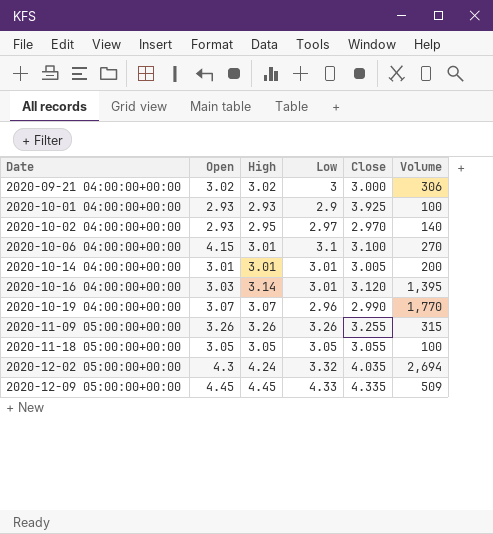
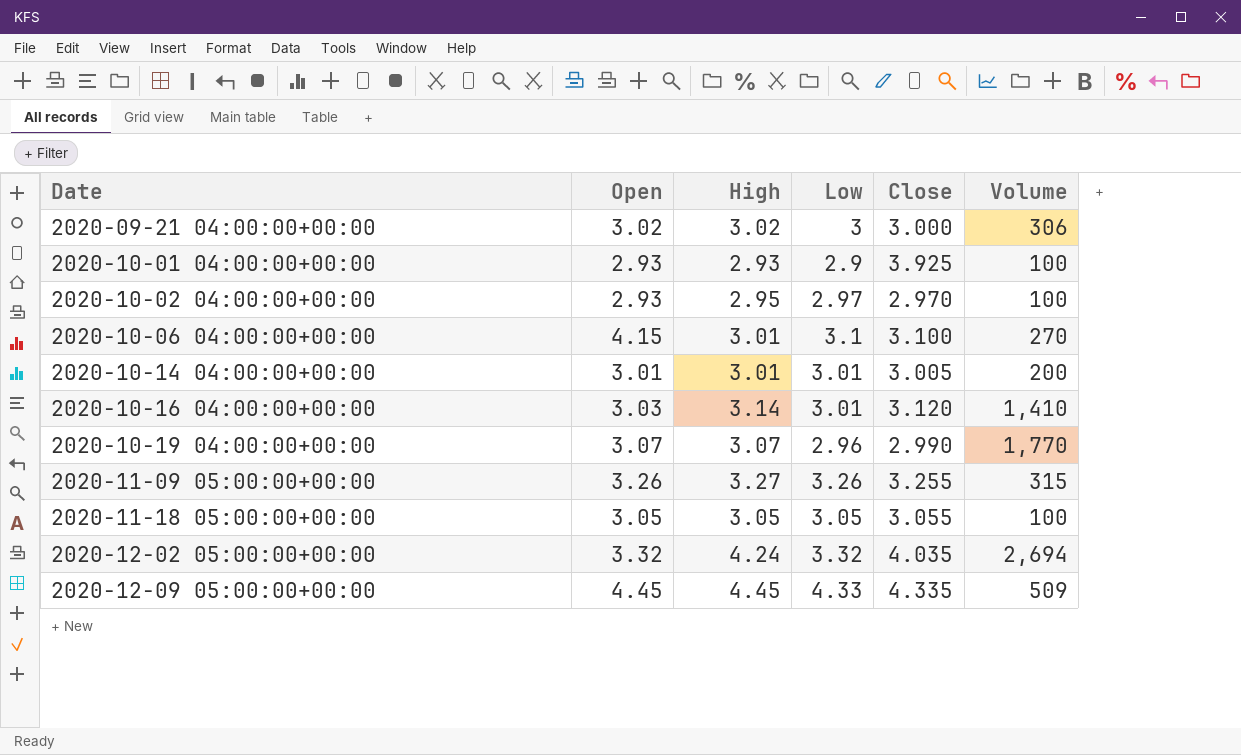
2020-10-02 04:00:00+00:00 | Volume: 140 -> 100
2020-10-16 04:00:00+00:00 | Volume: 1,395 -> 1,410
2020-11-09 05:00:00+00:00 | High: 3.26 -> 3.27
2020-12-02 05:00:00+00:00 | Open: 4.3 -> 3.32

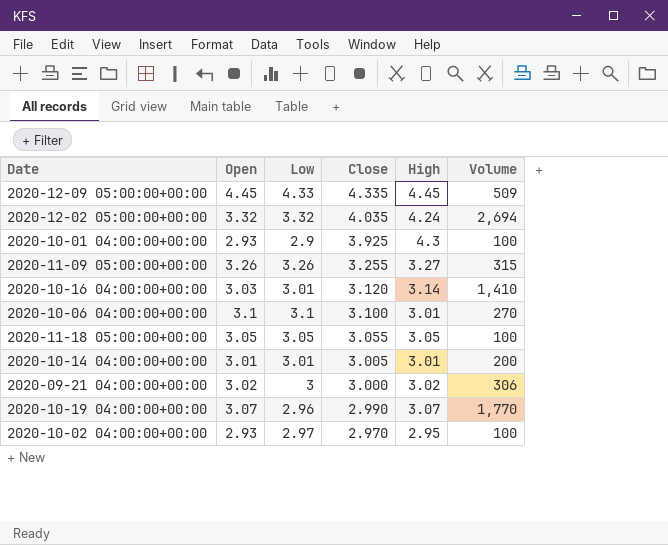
row order: Date ascending -> Close descending
column High | position: 3 -> 5
2020-10-01 04:00:00+00:00 | High: 2.93 -> 4.3
2020-10-06 04:00:00+00:00 | Open: 4.15 -> 3.1

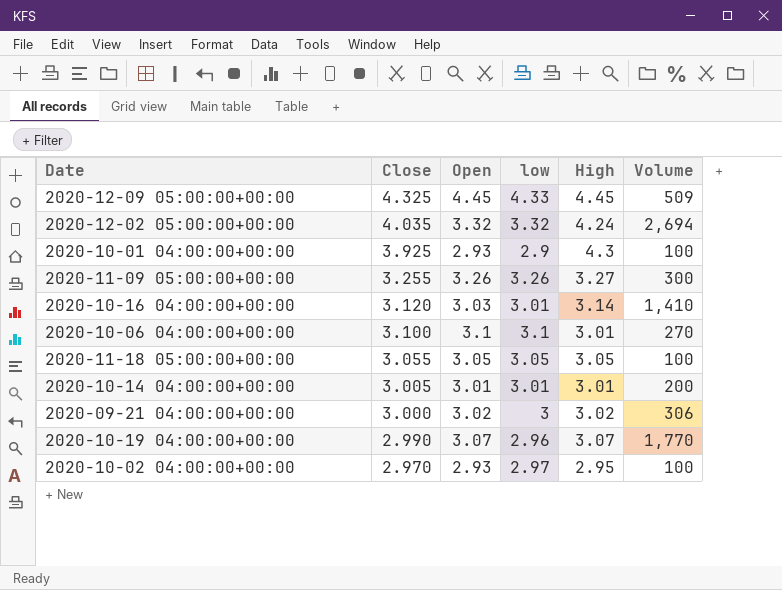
column Close | position: 4 -> 2
column name: Low -> low
2020-12-09 05:00:00+00:00 | Close: 4.335 -> 4.325
2020-11-09 05:00:00+00:00 | Volume: 315 -> 300

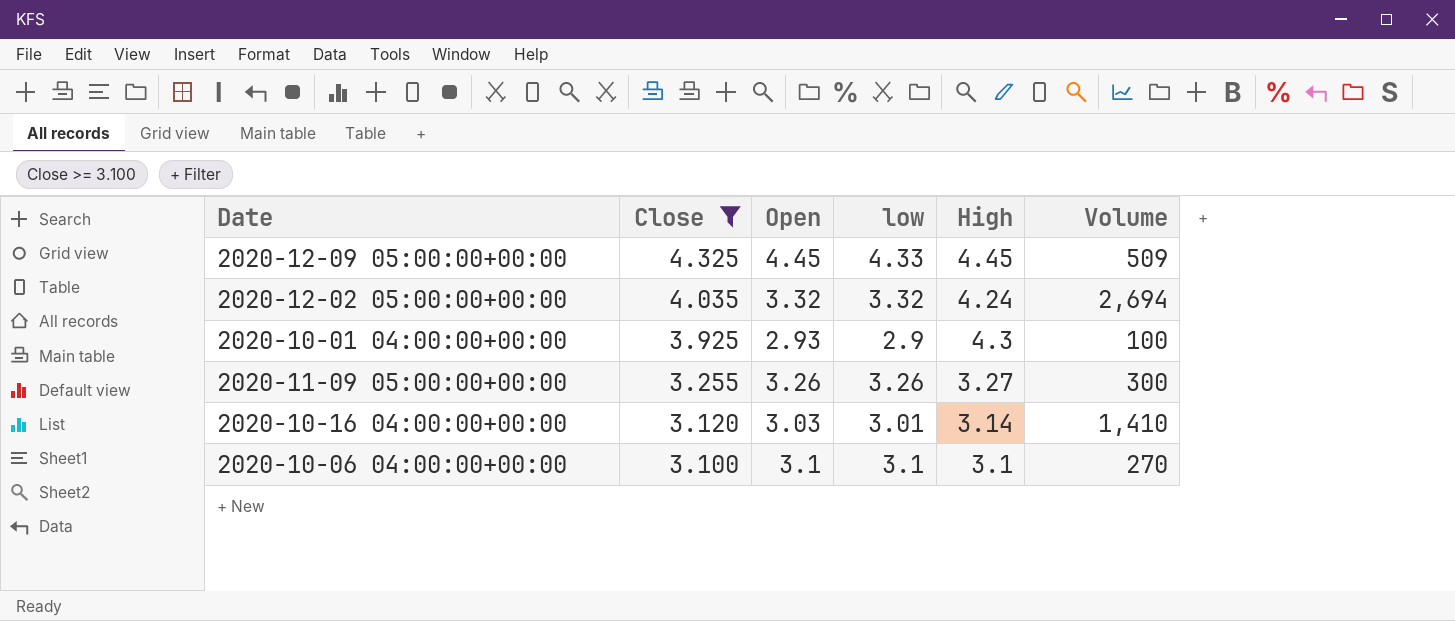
filter: none -> Close >= 3.100
2020-10-06 04:00:00+00:00 | High: 3.01 -> 3.1

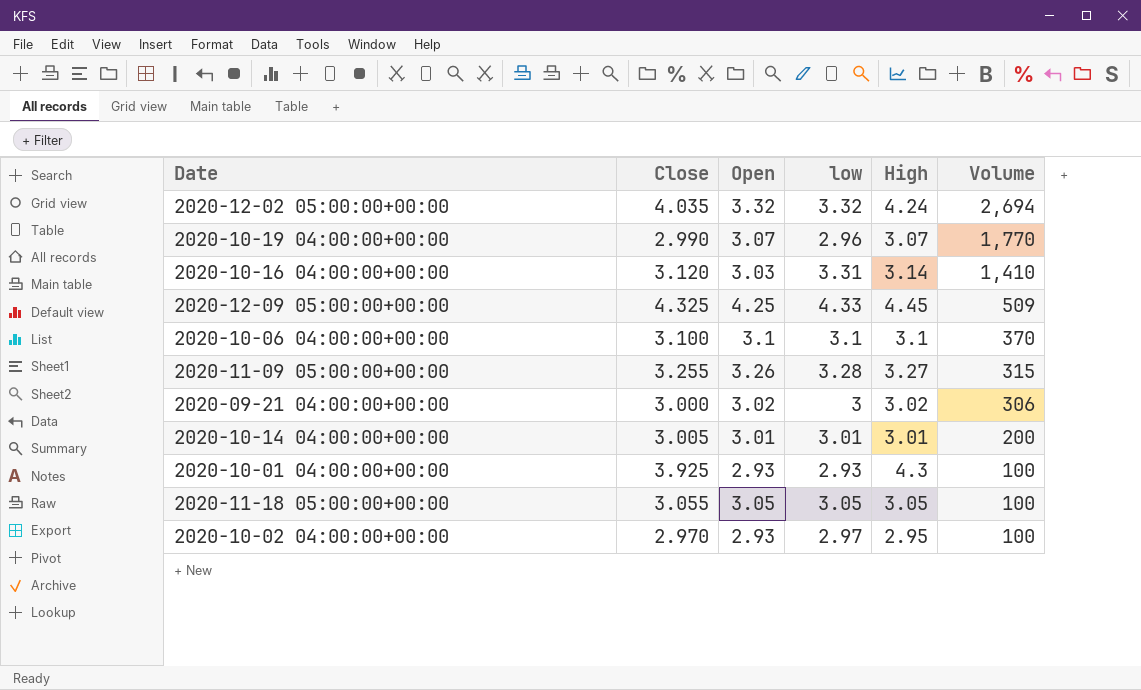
filter: Close >= 3.100 -> none
row order: Close descending -> Volume descending
2020-10-16 04:00:00+00:00 | low: 3.01 -> 3.31
2020-12-09 05:00:00+00:00 | Open: 4.45 -> 4.25
2020-10-06 04:00:00+00:00 | Volume: 270 -> 370
2020-11-09 05:00:00+00:00 | low: 3.26 -> 3.28
2020-11-09 05:00:00+00:00 | Volume: 300 -> 315
2020-10-01 04:00:00+00:00 | low: 2.9 -> 2.93

